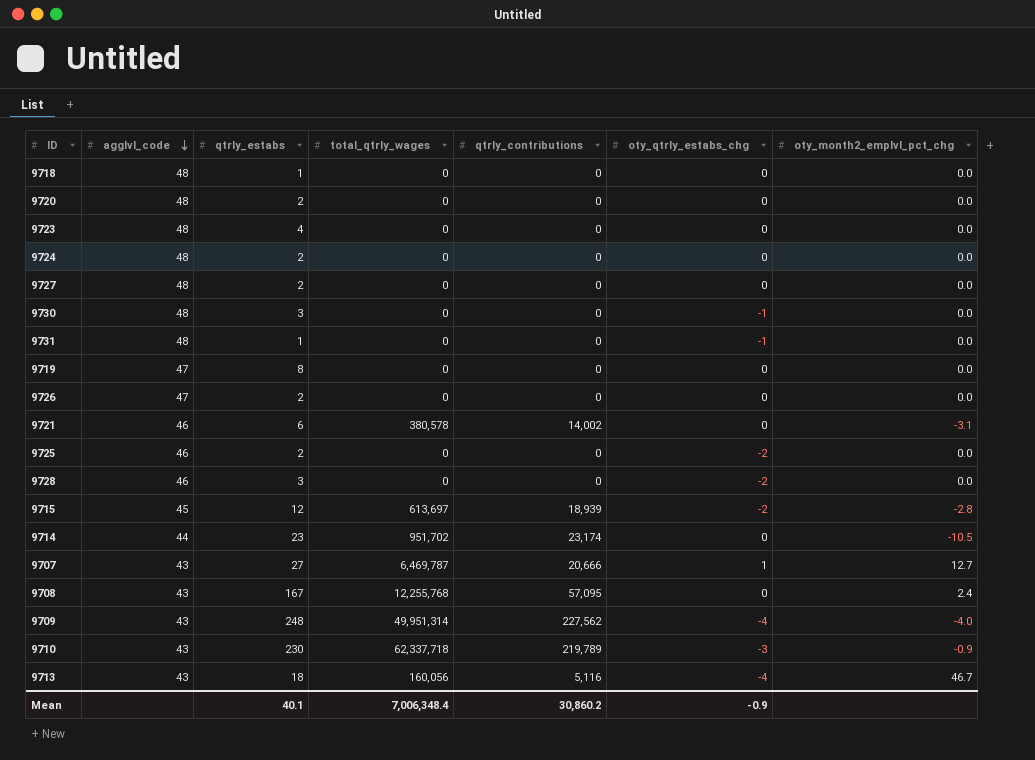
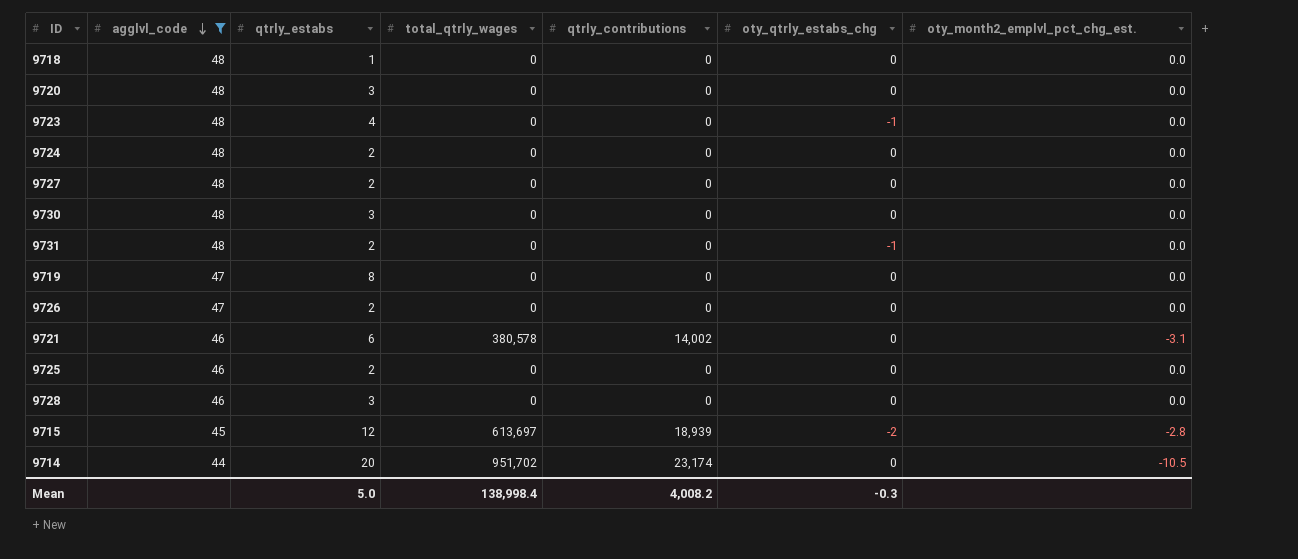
filter: none -> agglvl_code != 43
column name: oty_month2_emplvl_pct_chg -> oty_month2_emplvl_pct_chg_est.
9720 | qtrly_estabs: 2 -> 3
9723 | oty_qtrly_estabs_chg: 0 -> -1
9730 | oty_qtrly_estabs_chg: -1 -> 0
9731 | qtrly_estabs: 1 -> 2
9725 | oty_qtrly_estabs_chg: -2 -> 0
9728 | oty_qtrly_estabs_chg: -2 -> 0
9714 | qtrly_estabs: 23 -> 20
Mean | qtrly_estabs: 40.1 -> 5.0
Mean | total_qtrly_wages: 7,006,348.4 -> 138,998.4
Mean | qtrly_contributions: 30,860.2 -> 4,008.2
Mean | oty_qtrly_estabs_chg: -0.9 -> -0.3

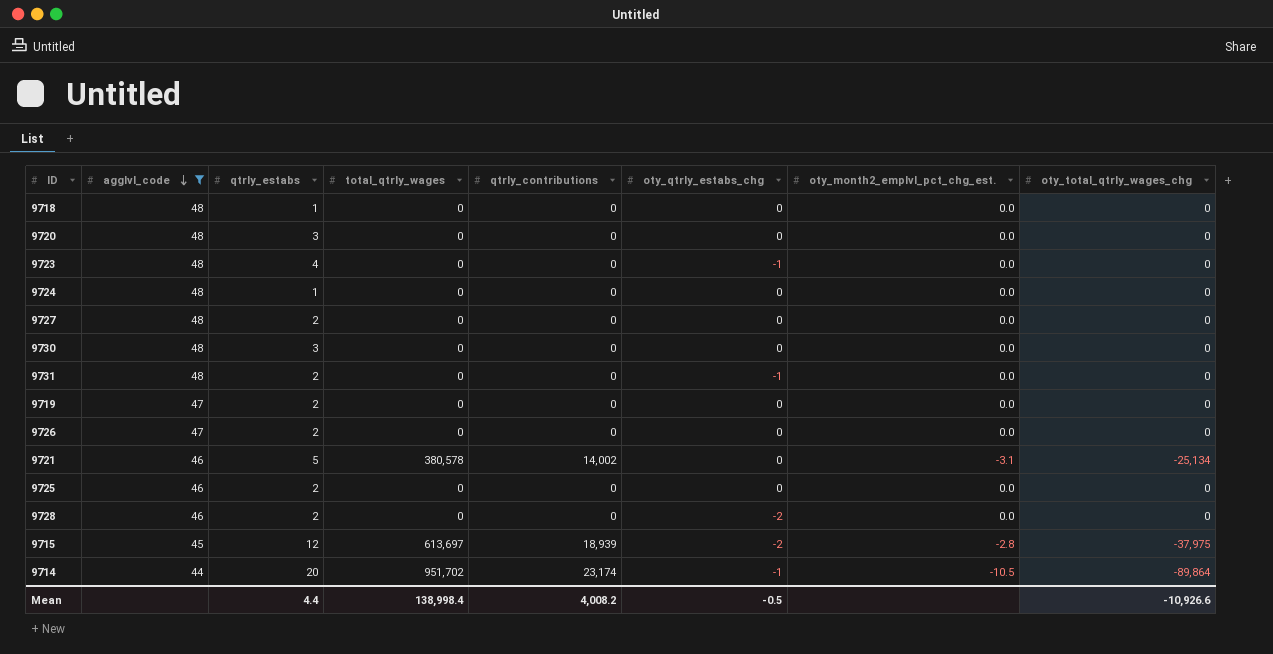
column oty_total_qtrly_wages_chg | position: none -> 8
9724 | qtrly_estabs: 2 -> 1
9719 | qtrly_estabs: 8 -> 2
9721 | qtrly_estabs: 6 -> 5
9728 | qtrly_estabs: 3 -> 2
9728 | oty_qtrly_estabs_chg: 0 -> -2
9714 | oty_qtrly_estabs_chg: 0 -> -1
Mean | qtrly_estabs: 5.0 -> 4.4
Mean | oty_qtrly_estabs_chg: -0.3 -> -0.5

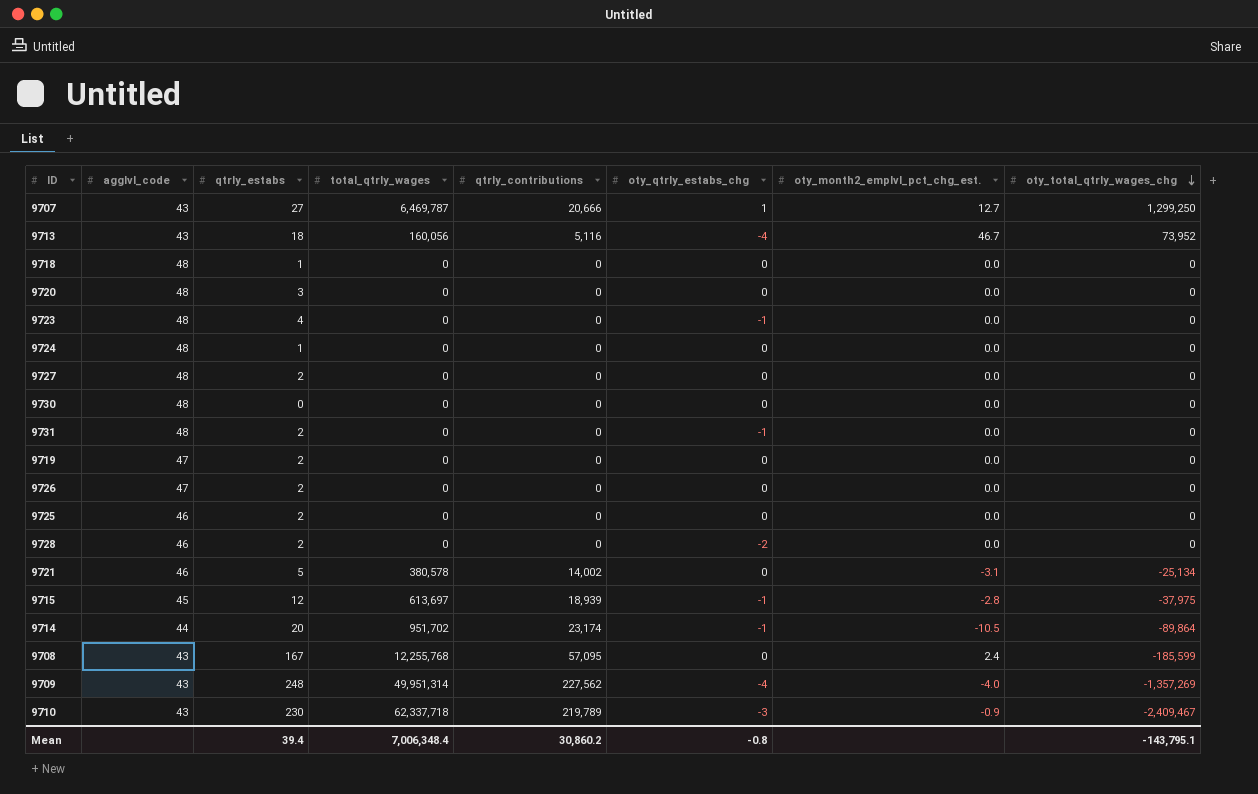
filter: agglvl_code != 43 -> none
row order: agglvl_code descending -> oty_total_qtrly_wages_chg descending
9730 | qtrly_estabs: 3 -> 0
9715 | oty_qtrly_estabs_chg: -2 -> -1
Mean | qtrly_estabs: 4.4 -> 39.4
Mean | total_qtrly_wages: 138,998.4 -> 7,006,348.4
Mean | qtrly_contributions: 4,008.2 -> 30,860.2
Mean | oty_qtrly_estabs_chg: -0.5 -> -0.8
Mean | oty_total_qtrly_wages_chg: -10,926.6 -> -143,795.1

